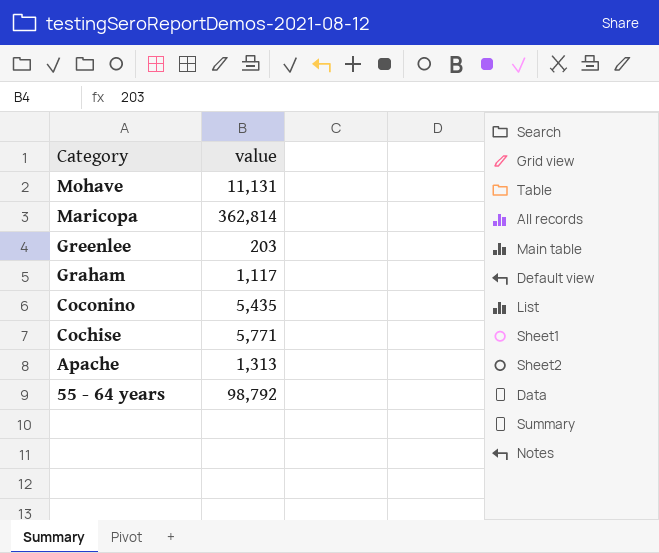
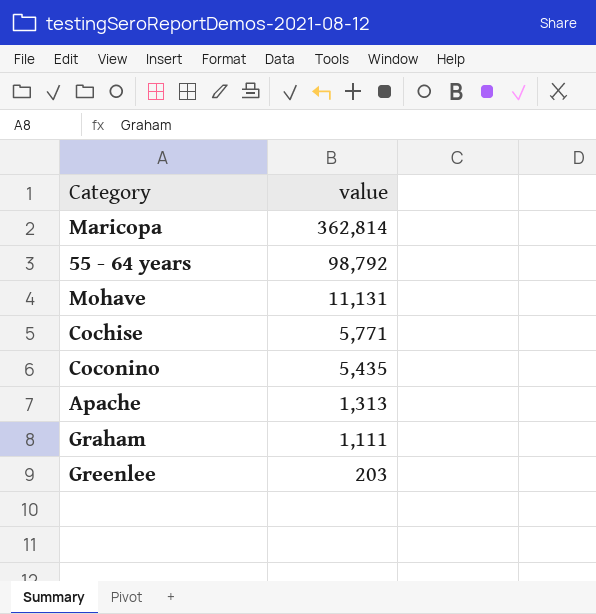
row order: Category descending -> value descending
Graham | value: 1,117 -> 1,111

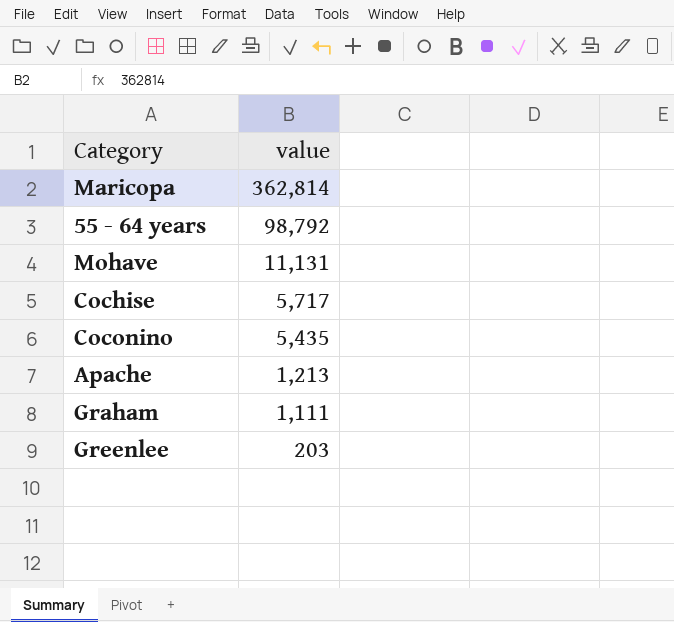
Cochise | value: 5,771 -> 5,717
Apache | value: 1,313 -> 1,213

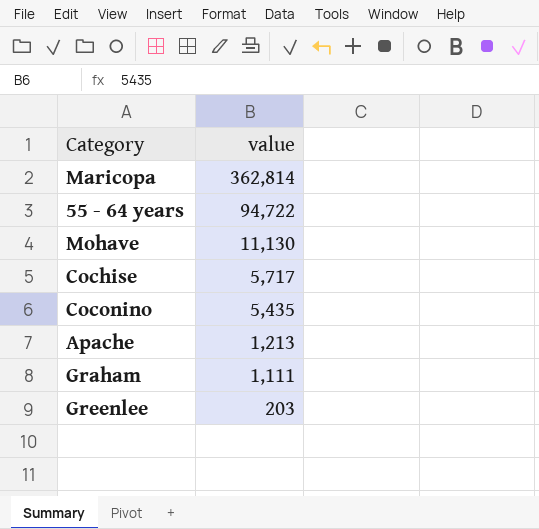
55 - 64 years | value: 98,792 -> 94,722
Mohave | value: 11,131 -> 11,130

